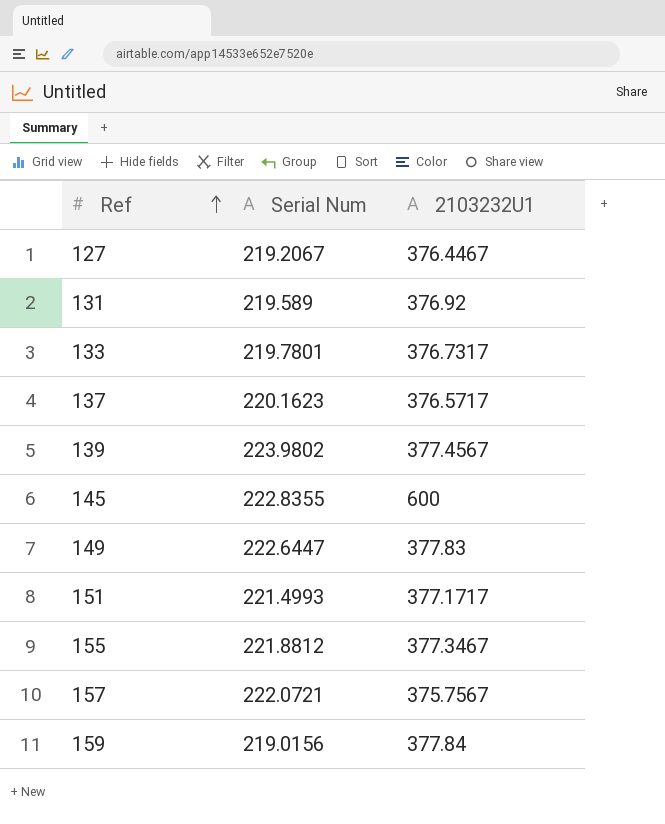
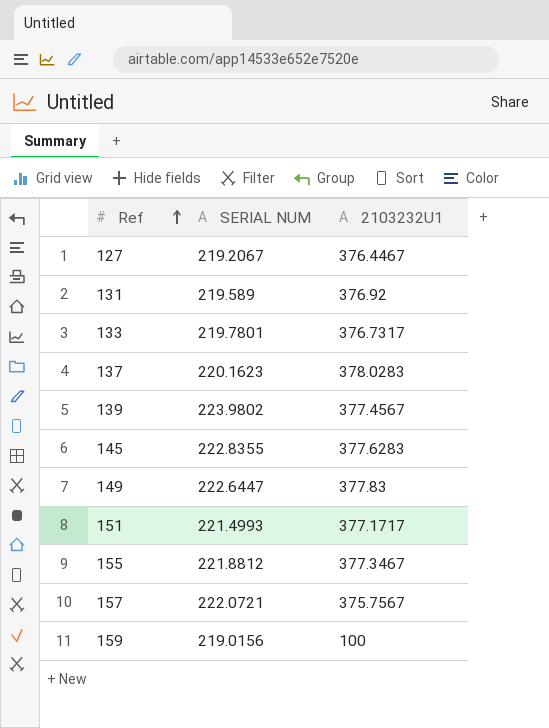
column name: Serial Num -> SERIAL NUM
137 | 2103232U1: 376.5717 -> 378.0283
145 | 2103232U1: 600 -> 377.6283
159 | 2103232U1: 377.84 -> 100

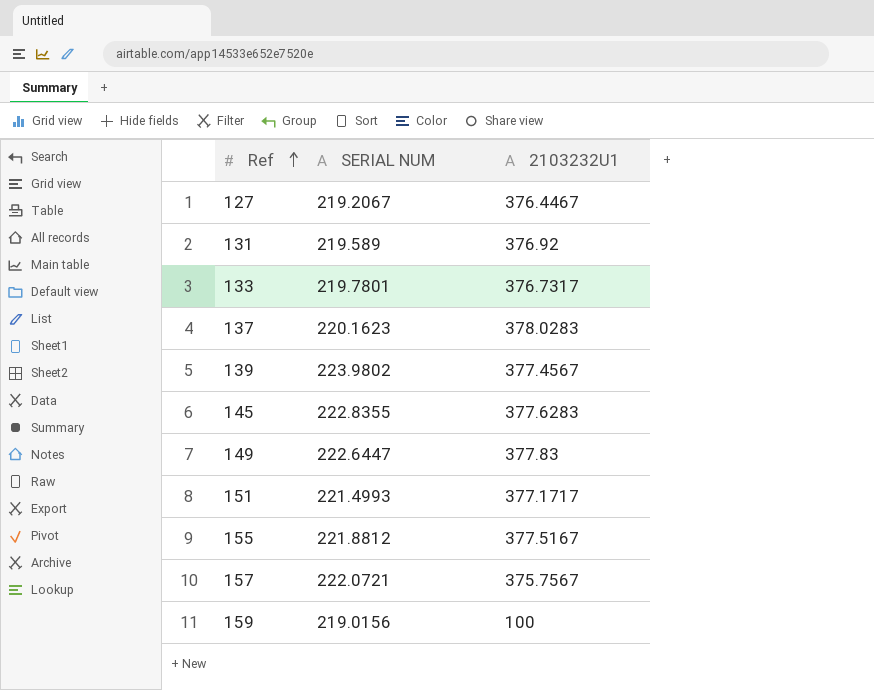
155 | 2103232U1: 377.3467 -> 377.5167

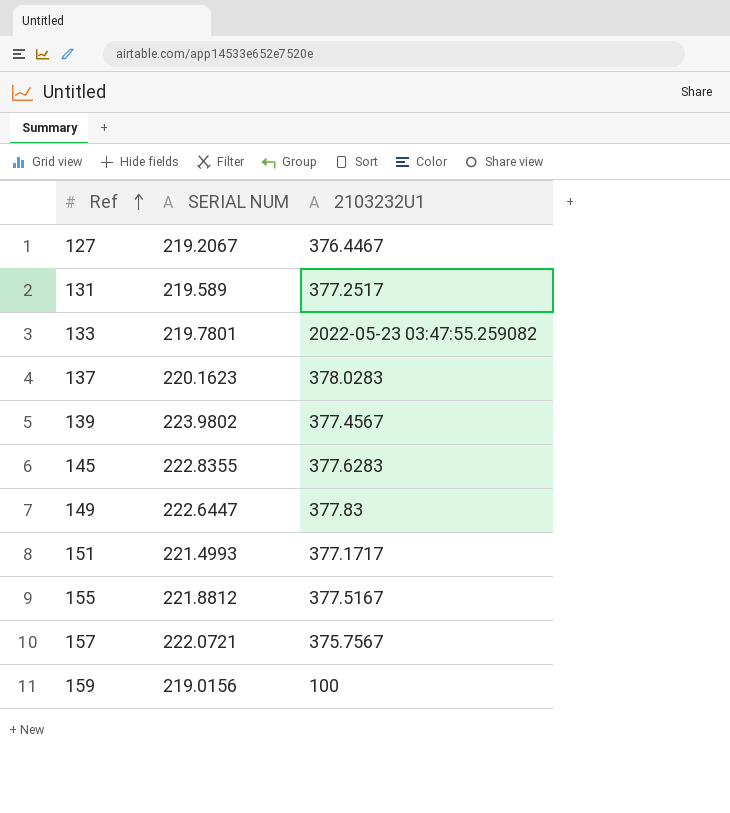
131 | 2103232U1: 376.92 -> 377.2517
133 | 2103232U1: 376.7317 -> 2022-05-23 03:47:55.259082

